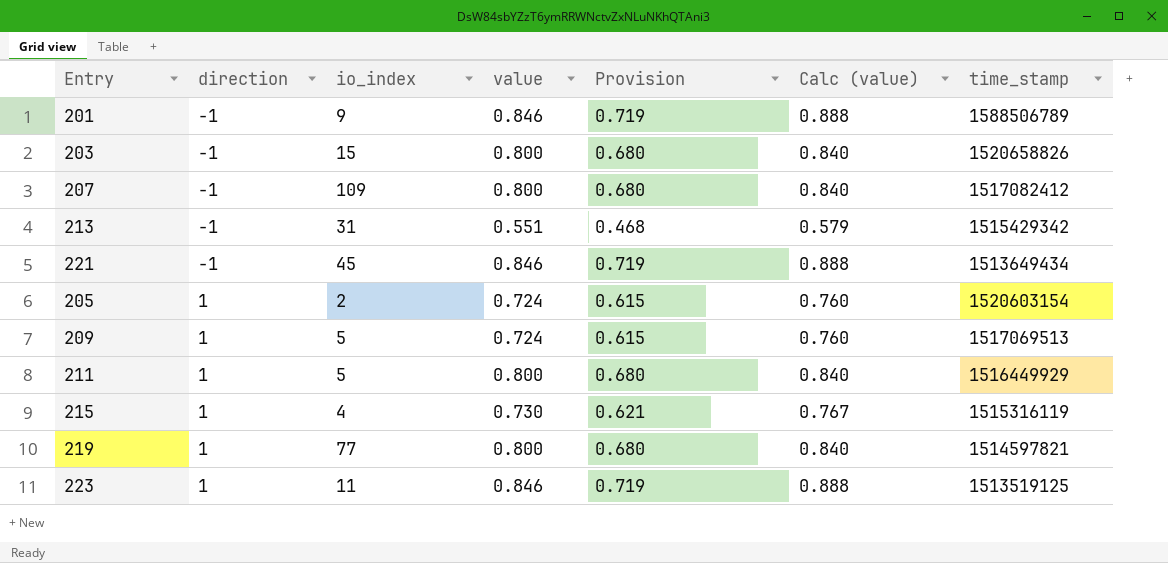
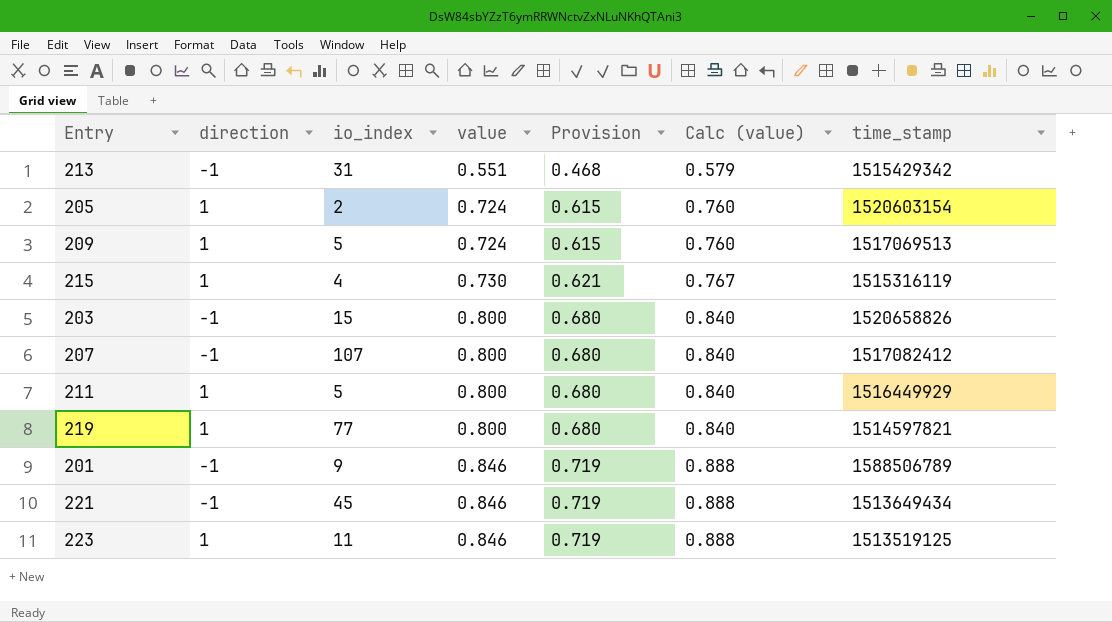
row order: direction ascending -> value ascending
207 | io_index: 109 -> 107

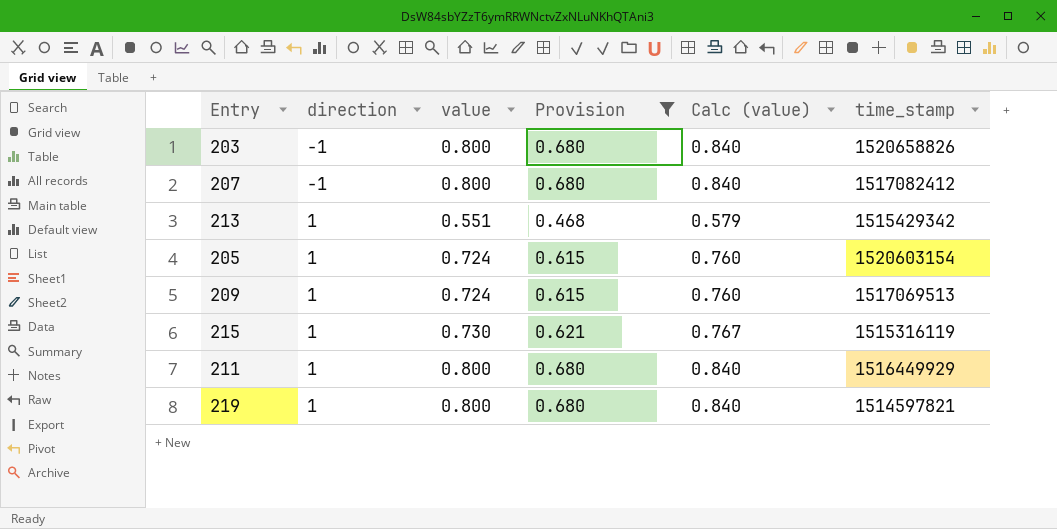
filter: none -> Provision != 0.719
row order: value ascending -> direction ascending
column io_index | position: 3 -> none
213 | direction: -1 -> 1

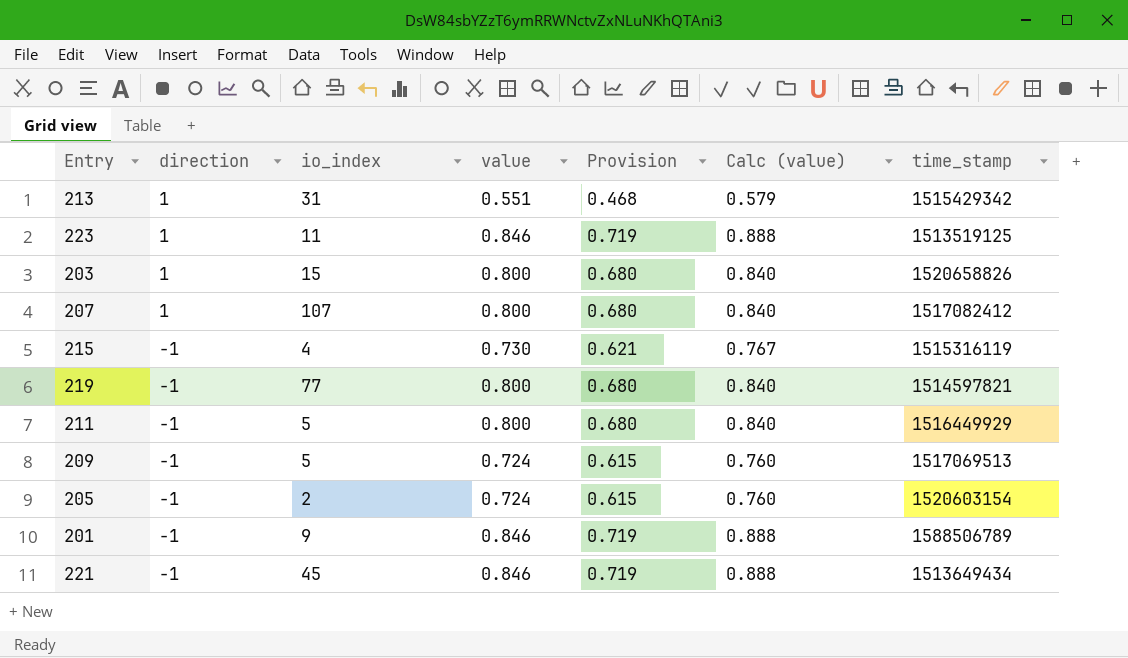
filter: Provision != 0.719 -> none
row order: direction ascending -> direction descending
column io_index | position: none -> 3
203 | direction: -1 -> 1
207 | direction: -1 -> 1
215 | direction: 1 -> -1
219 | direction: 1 -> -1
211 | direction: 1 -> -1
209 | direction: 1 -> -1
205 | direction: 1 -> -1

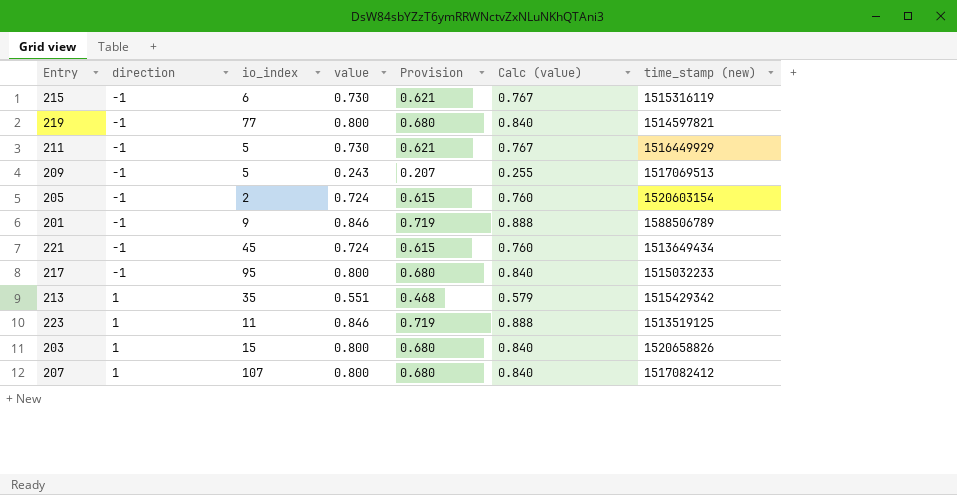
row order: direction descending -> direction ascending
column name: time_stamp -> time_stamp (new)
215 | io_index: 4 -> 6
211 | value: 0.800 -> 0.730
211 | Provision: 0.680 -> 0.621
211 | Calc (value): 0.840 -> 0.767
209 | value: 0.724 -> 0.243
209 | Provision: 0.615 -> 0.207
209 | Calc (value): 0.760 -> 0.255
221 | value: 0.846 -> 0.724
221 | Provision: 0.719 -> 0.615
221 | Calc (value): 0.888 -> 0.760
row 217: none -> -1 | 95 | 0.800 | 0.680 | 0.840 | 1515032233
213 | io_index: 31 -> 35

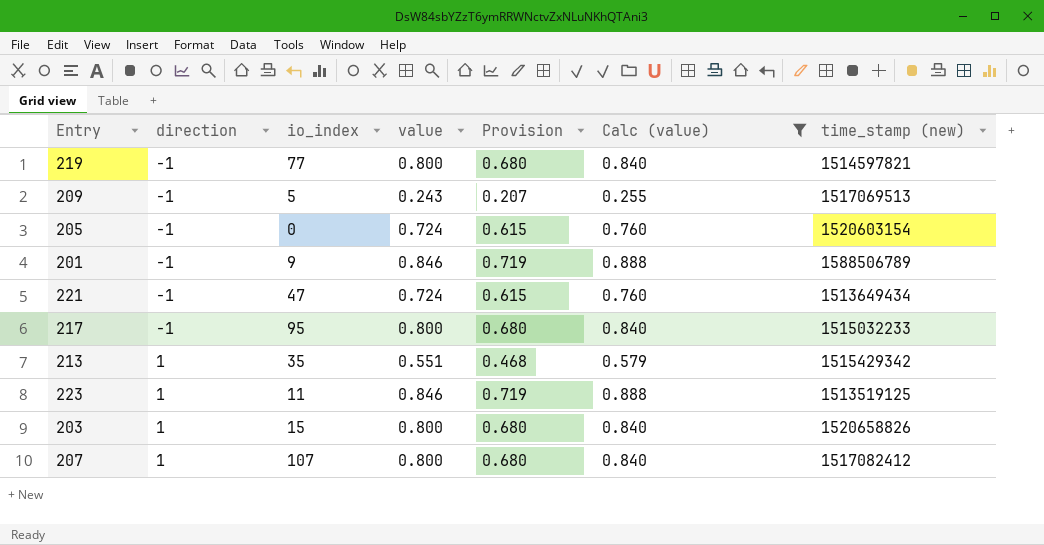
filter: none -> Calc (value) != 0.767
205 | io_index: 2 -> 0
221 | io_index: 45 -> 47

